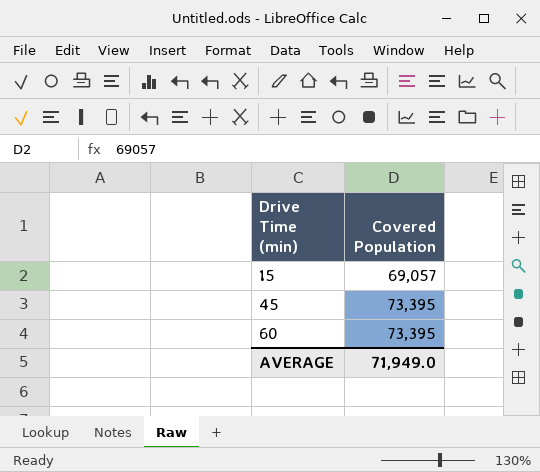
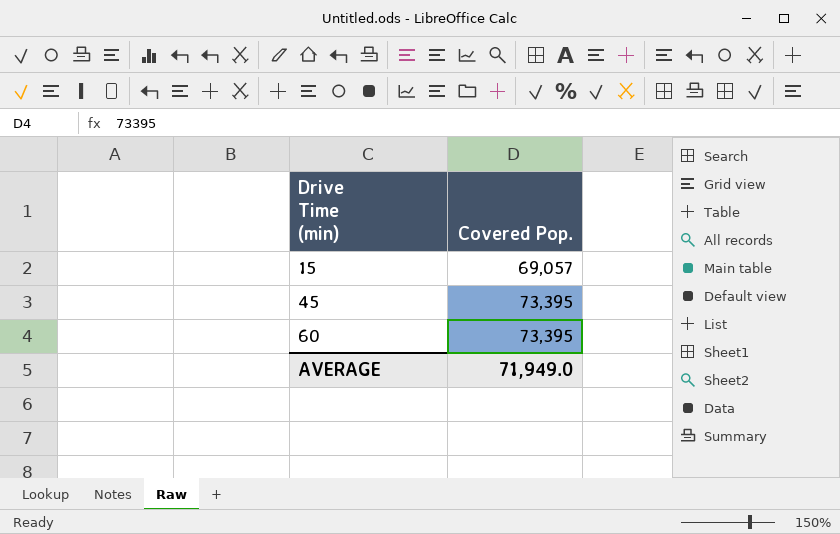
column name: Covered Population -> Covered Pop.

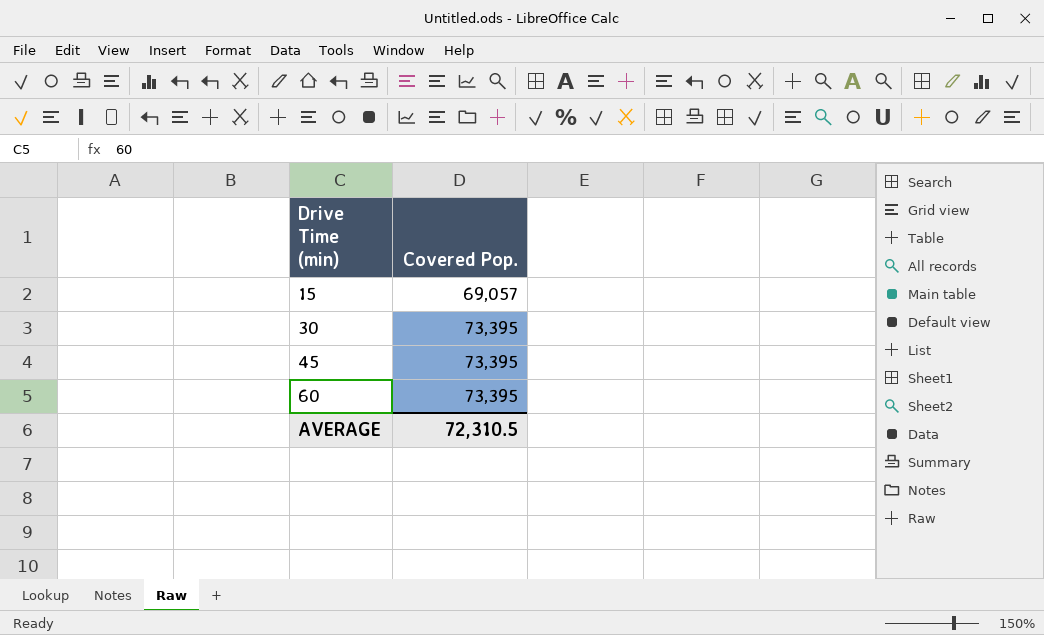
row 30: none -> 73,395
AVERAGE | Covered Pop.: 71,949.0 -> 72,310.5

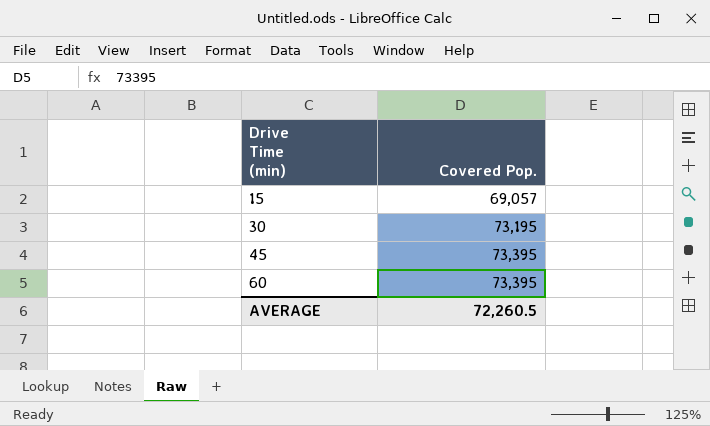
30 | Covered Pop.: 73,395 -> 73,195
AVERAGE | Covered Pop.: 72,310.5 -> 72,260.5

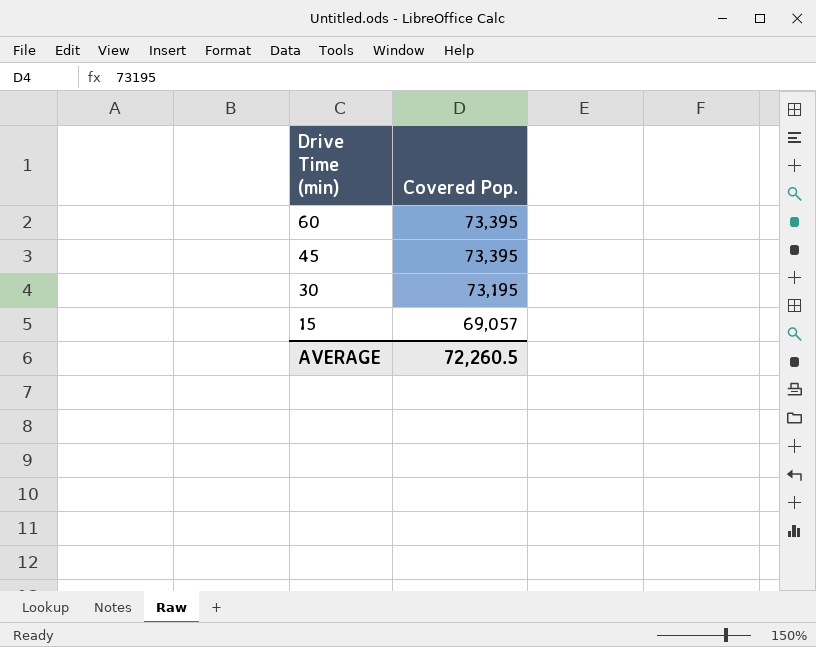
row order: Drive Time (min) ascending -> Drive Time (min) descending

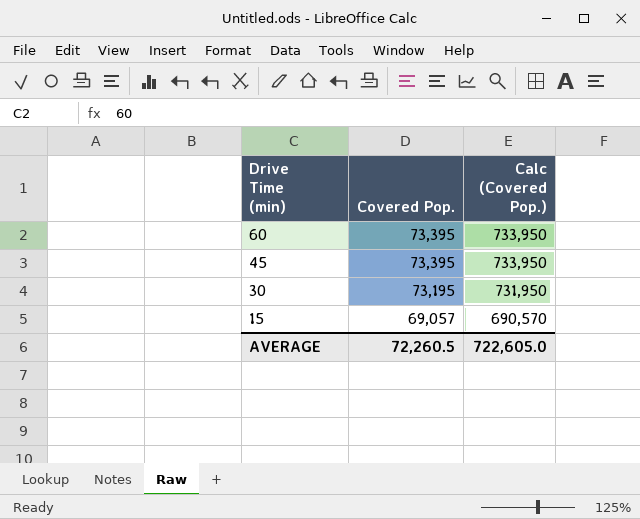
column Calc (Covered Pop.) | formula: none -> [Covered Pop.] * 10

